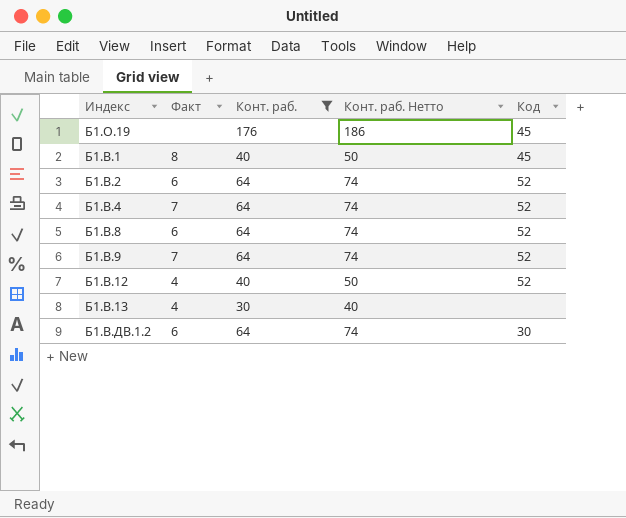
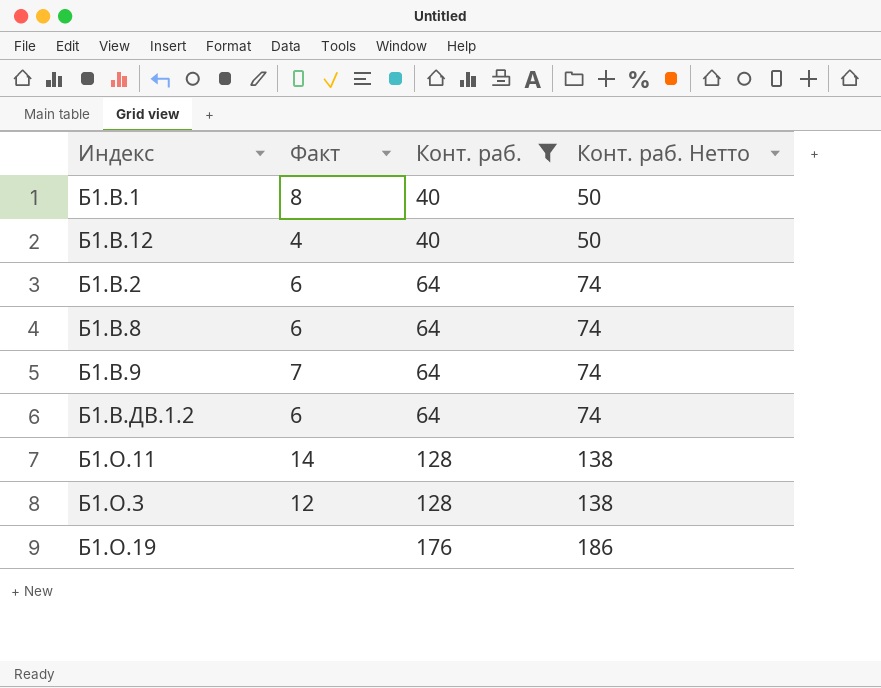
row order: none -> Конт. раб. ascending
column Код | position: 5 -> none
row Б1.В.4: 7 | 64 | 74 | 52 -> none
row Б1.В.13: 4 | 30 | 40 | none -> none
row Б1.О.11: none -> 14 | 128 | 138
row Б1.О.3: none -> 12 | 128 | 138

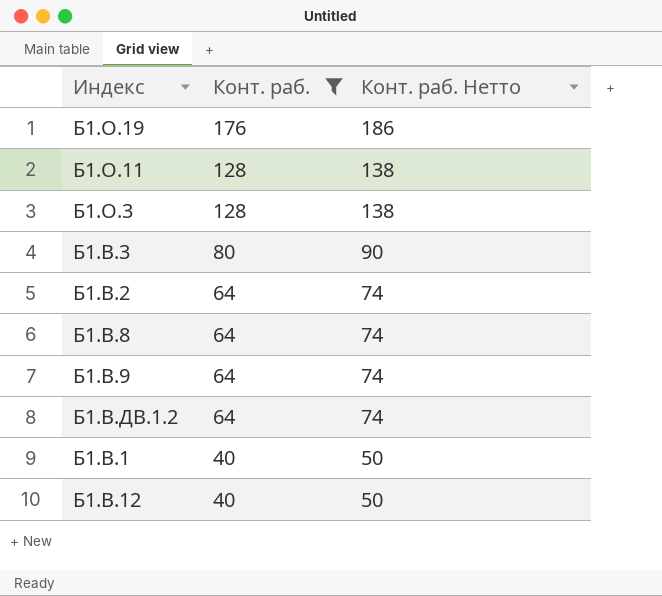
row order: Конт. раб. ascending -> Конт. раб. descending
column Факт | position: 2 -> none
row Б1.В.3: none -> 80 | 90

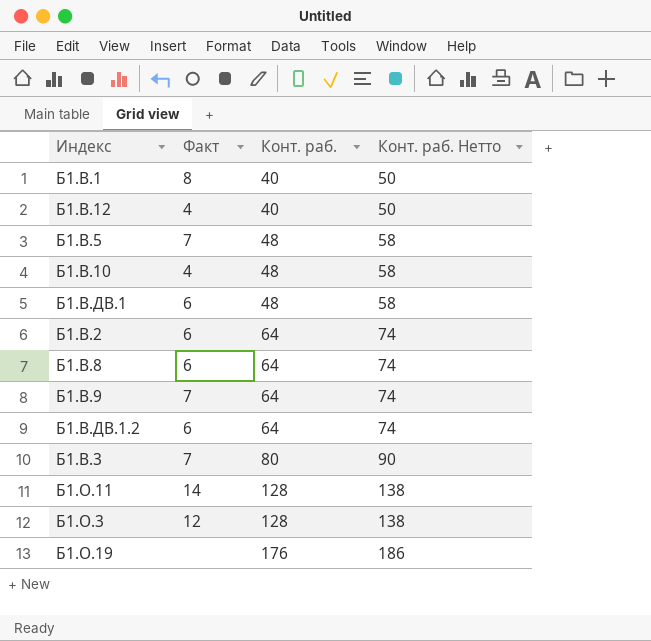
filter: Конт. раб. != 48 -> none
row order: Конт. раб. descending -> Конт. раб. ascending
column Факт | position: none -> 2

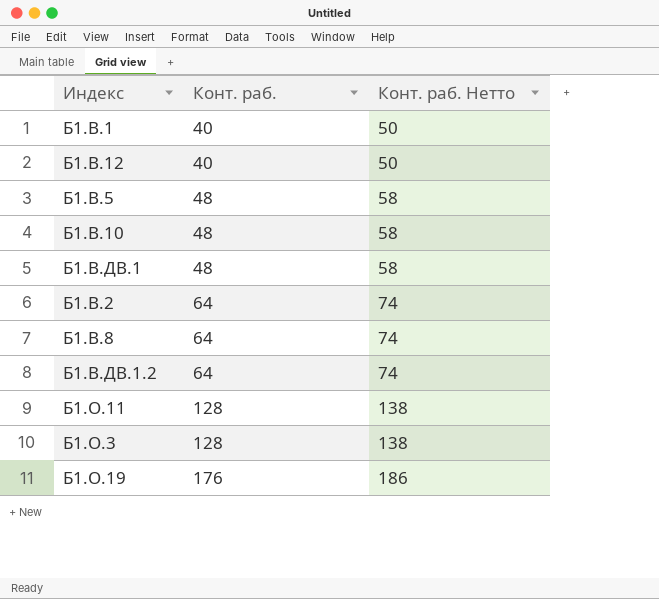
column Факт | position: 2 -> none
row Б1.В.9: 7 | 64 | 74 -> none
row Б1.В.3: 7 | 80 | 90 -> none

